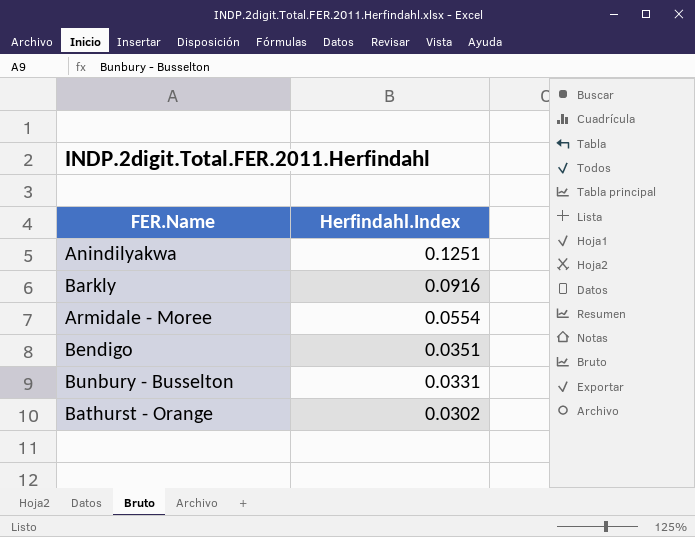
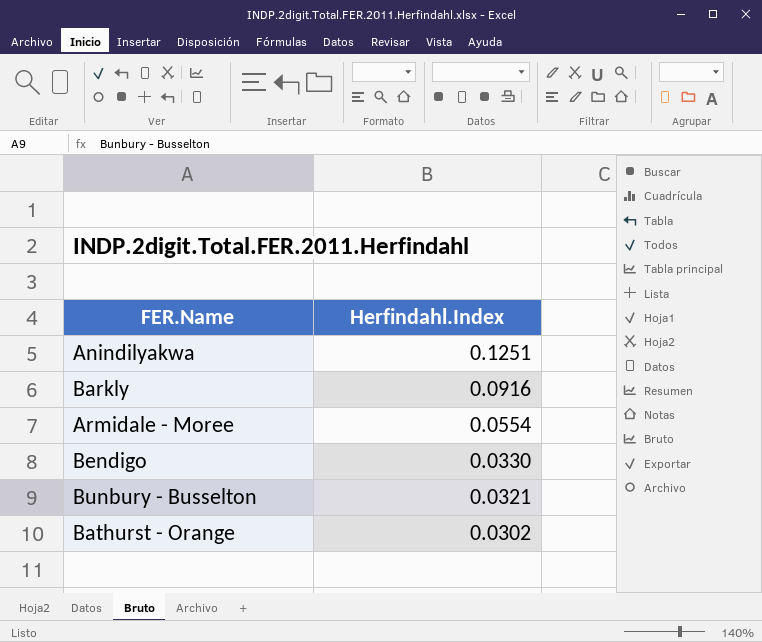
Bendigo | Herfindahl.Index: 0.0351 -> 0.0330
Bunbury - Busselton | Herfindahl.Index: 0.0331 -> 0.0321

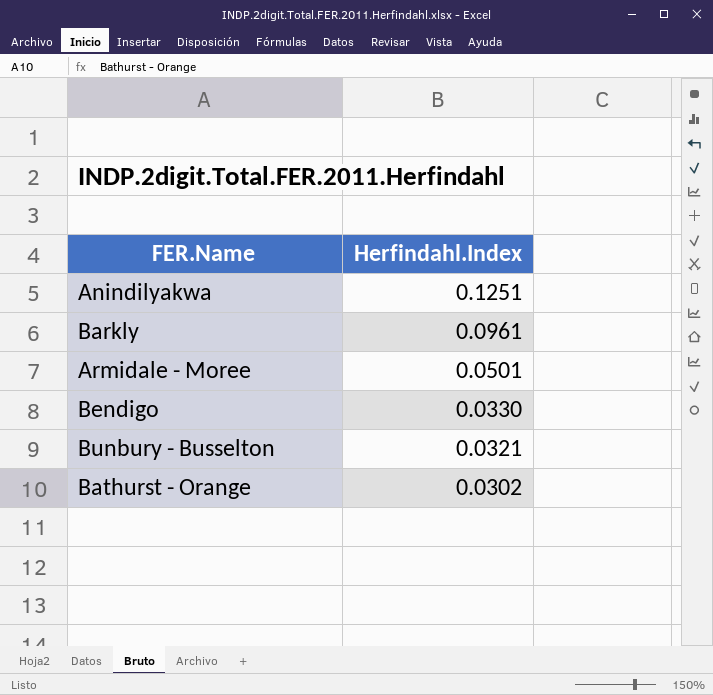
Barkly | Herfindahl.Index: 0.0916 -> 0.0961
Armidale - Moree | Herfindahl.Index: 0.0554 -> 0.0501

